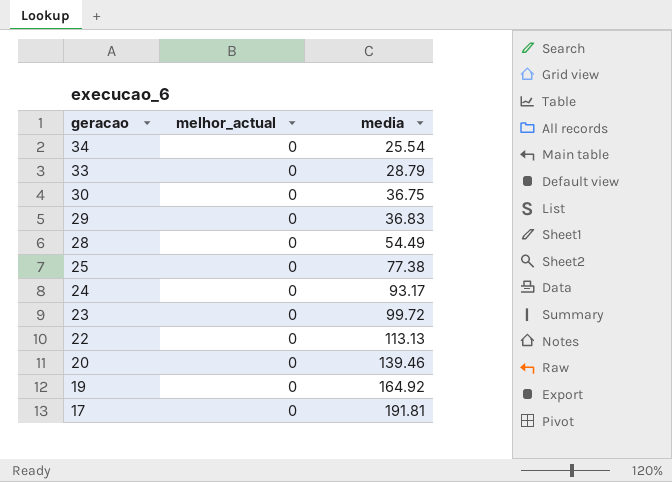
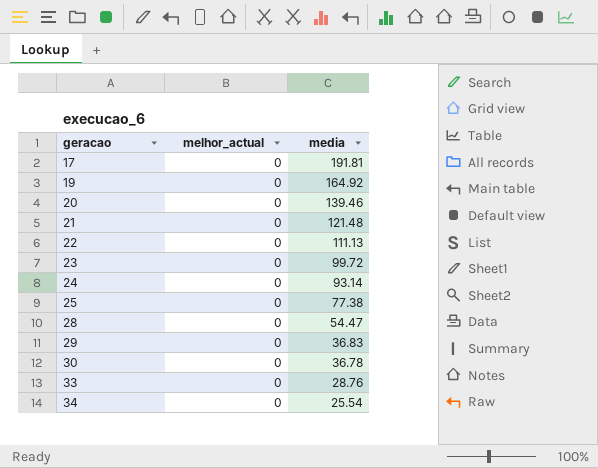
row order: geracao descending -> geracao ascending
row 21: none -> 0 | 121.48
22 | media: 113.13 -> 111.13
24 | media: 93.17 -> 93.14
28 | media: 54.49 -> 54.47
30 | media: 36.75 -> 36.78
33 | media: 28.79 -> 28.76

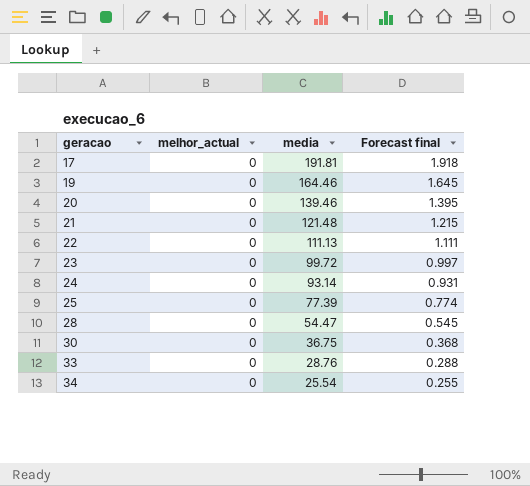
column Forecast final | formula: none -> [media] * 0.01
row 29: 0 | 36.83 -> none
19 | media: 164.92 -> 164.46
25 | media: 77.38 -> 77.39
30 | media: 36.78 -> 36.75

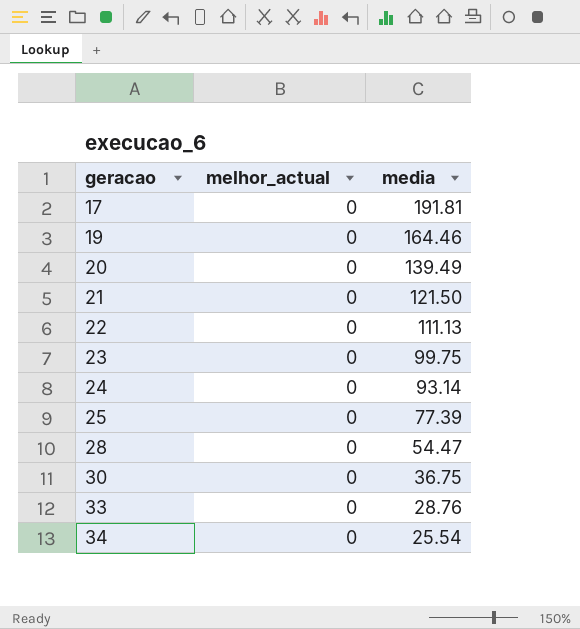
column Forecast final | formula: [media] * 0.01 -> none
20 | media: 139.46 -> 139.49
21 | media: 121.48 -> 121.50
23 | media: 99.72 -> 99.75

